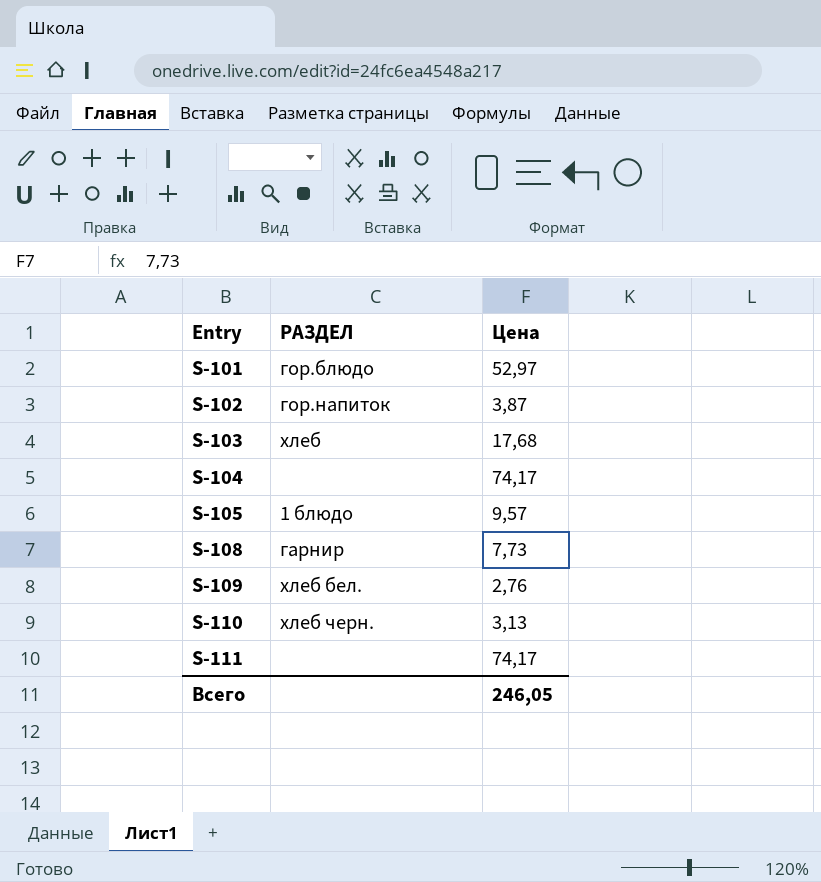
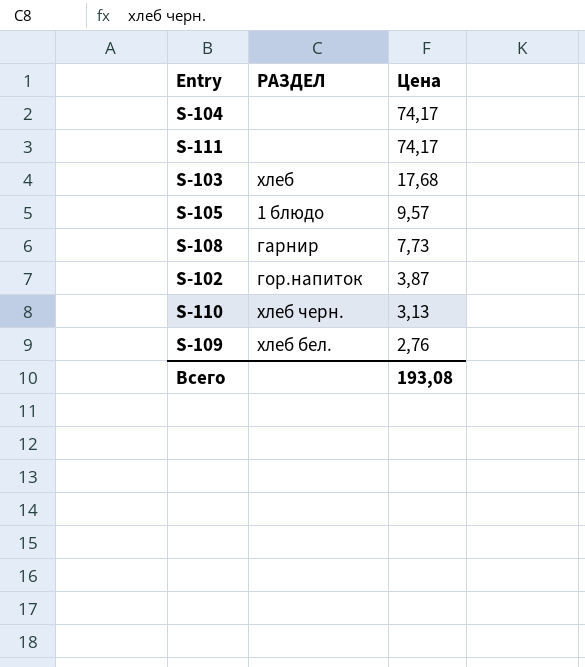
row order: Entry ascending -> Цена descending
row S-101: гор.блюдо | 52,97 -> none
Всего | Цена: 246,05 -> 193,08

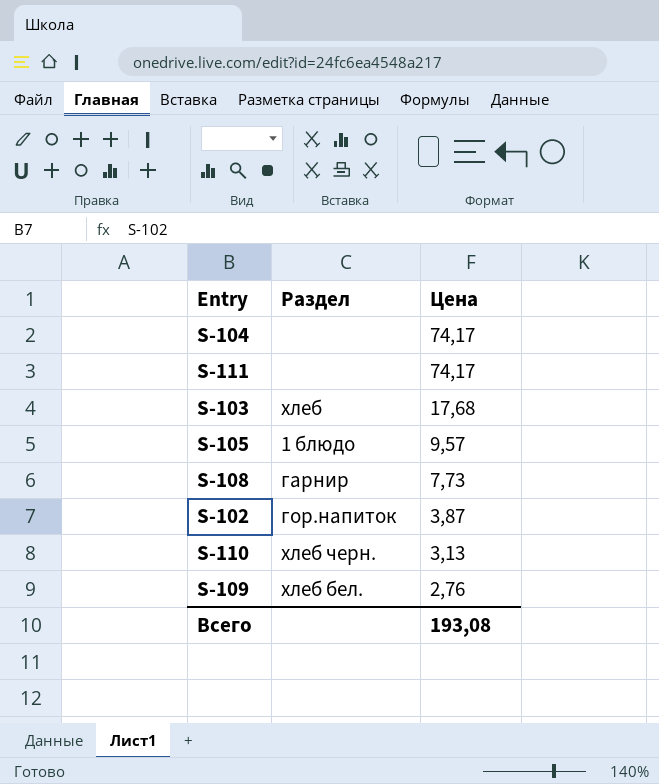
column name: РАЗДЕЛ -> Раздел

